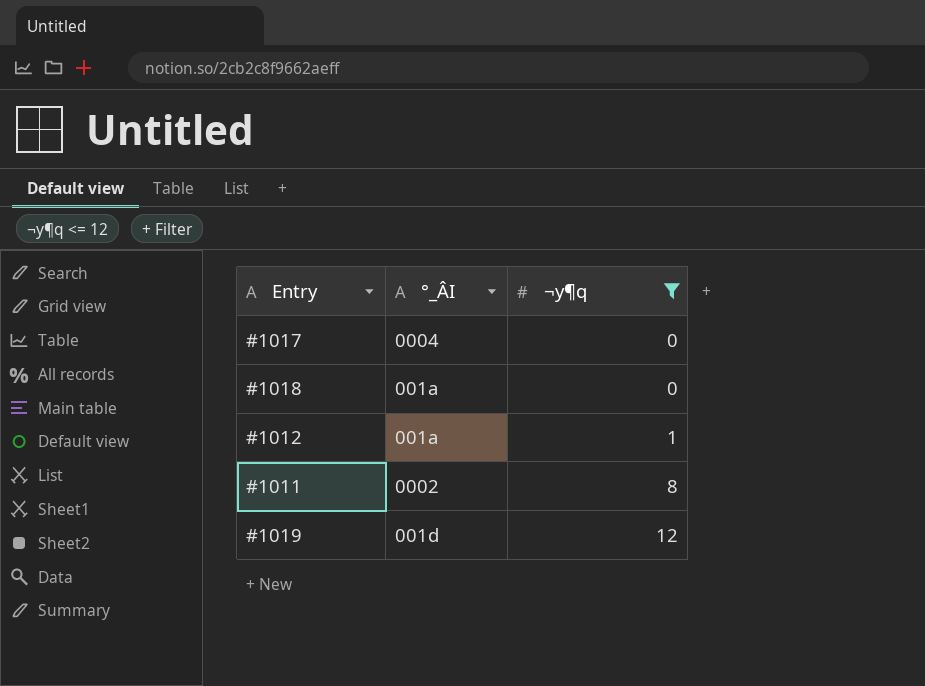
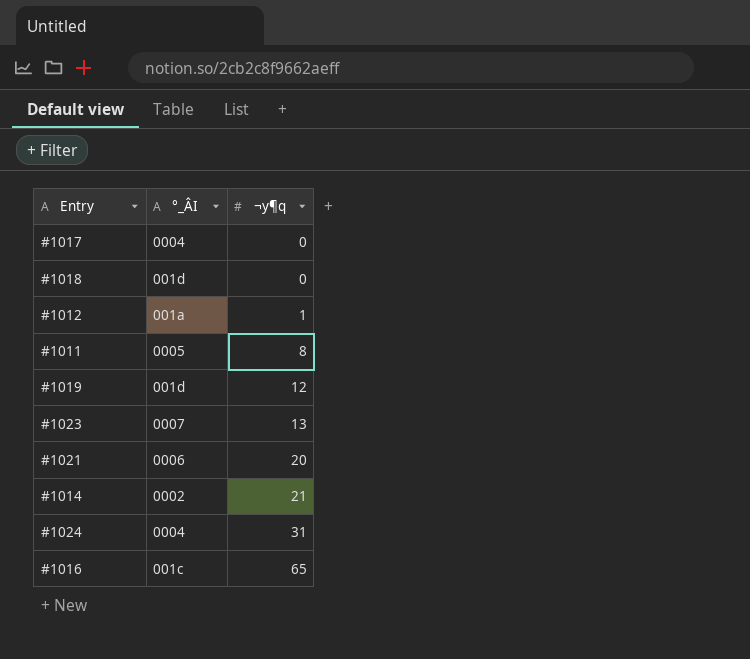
filter: ¬y¶q <= 12 -> none
#1018 | °_ÂI: 001a -> 001d
#1011 | °_ÂI: 0002 -> 0005

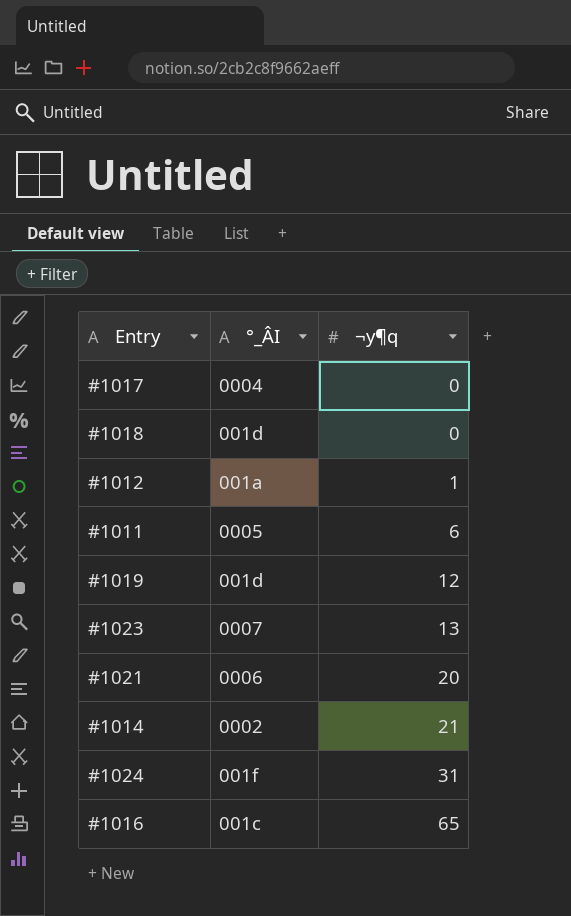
#1011 | ¬y¶q: 8 -> 6
#1024 | °_ÂI: 0004 -> 001f

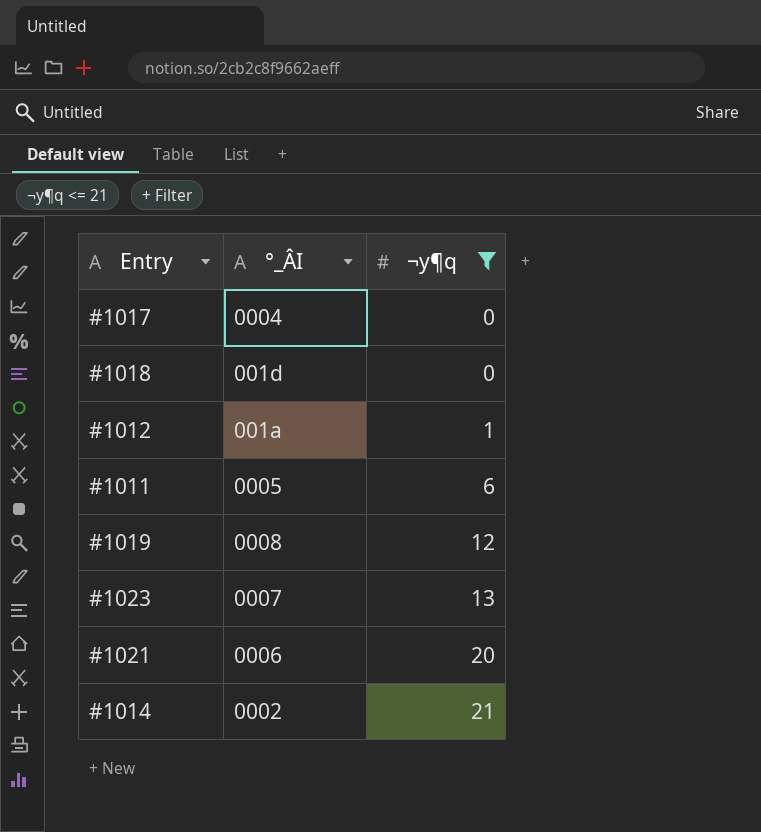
filter: none -> ¬y¶q <= 21
#1019 | °_ÂI: 001d -> 0008

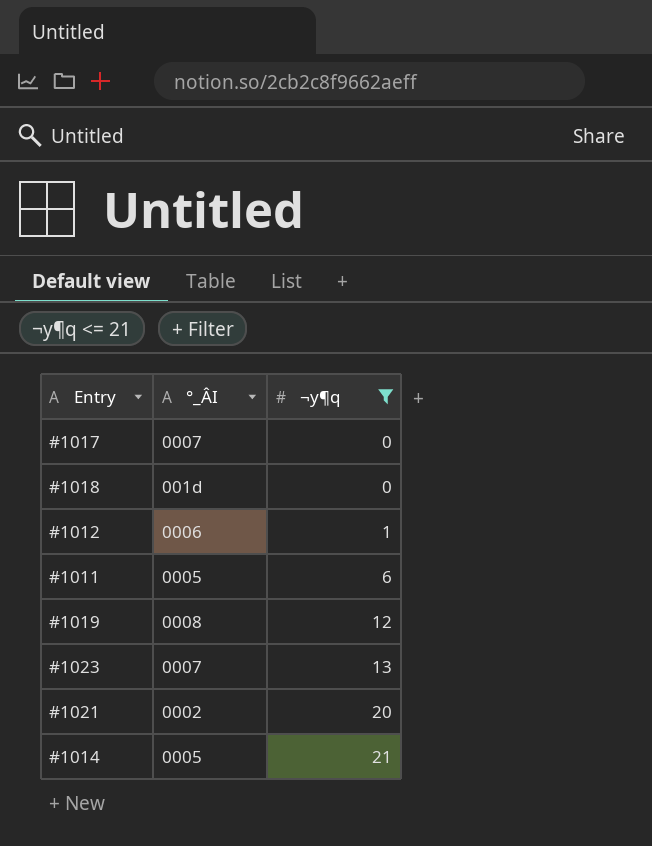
#1017 | °_ÂI: 0004 -> 0007
#1012 | °_ÂI: 001a -> 0006
#1021 | °_ÂI: 0006 -> 0002
#1014 | °_ÂI: 0002 -> 0005

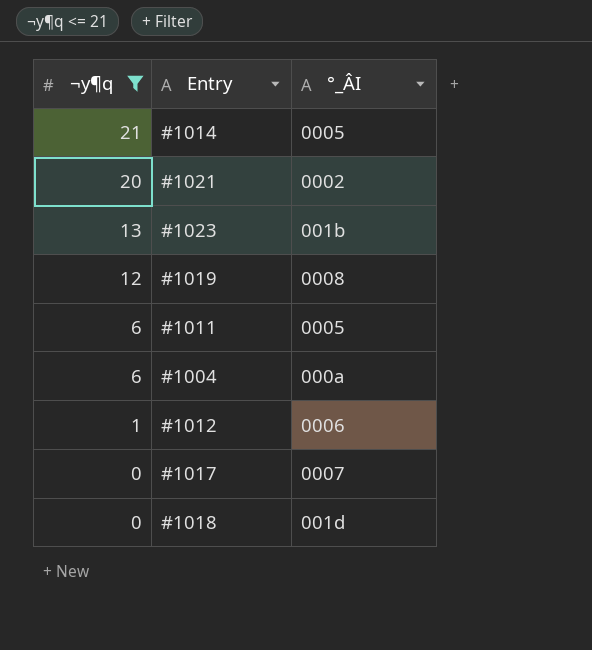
row order: ¬y¶q ascending -> ¬y¶q descending
column ¬y¶q | position: 3 -> 1
#1023 | °_ÂI: 0007 -> 001b
row #1004: none -> 6 | 000a

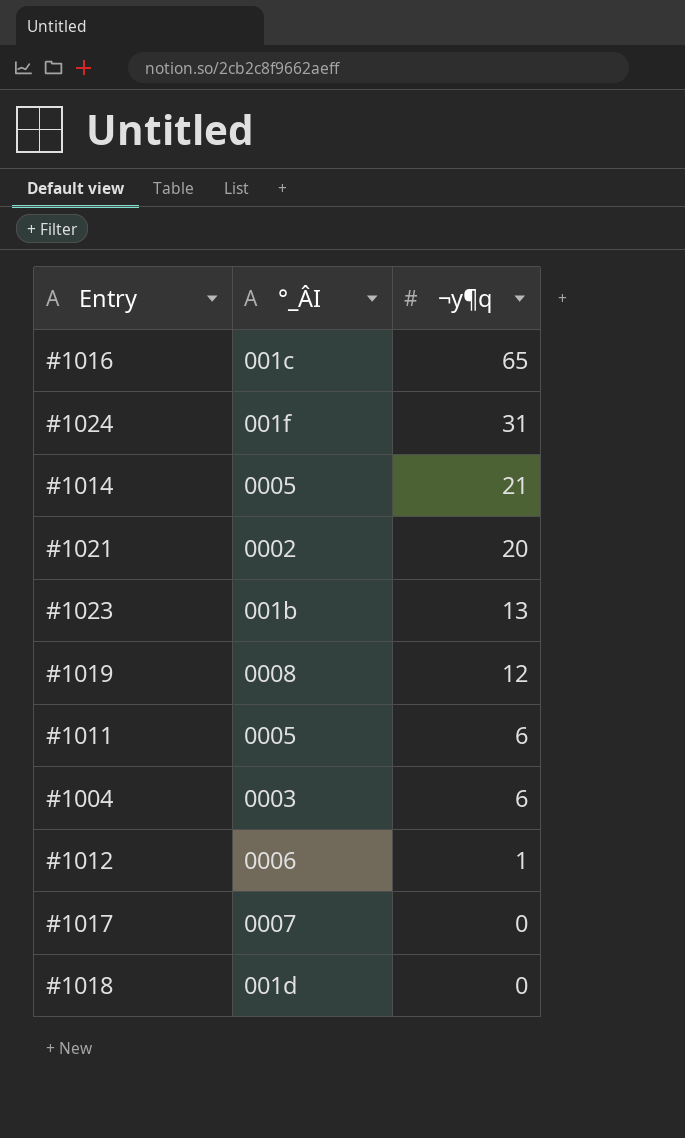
filter: ¬y¶q <= 21 -> none
column ¬y¶q | position: 1 -> 3
#1004 | °_ÂI: 000a -> 0003

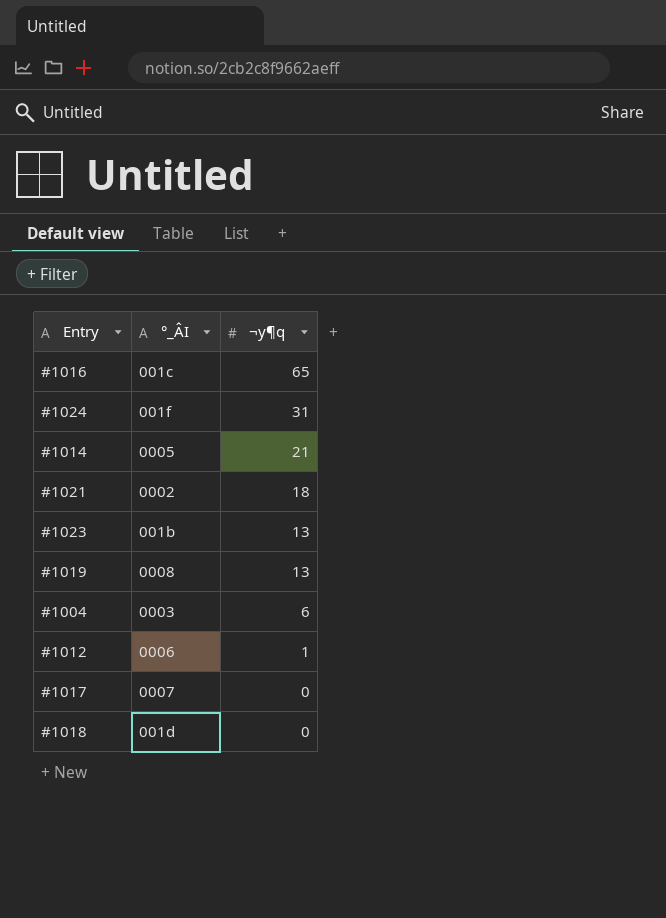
row #1011: 0005 | 6 -> none
#1021 | ¬y¶q: 20 -> 18
#1019 | ¬y¶q: 12 -> 13

